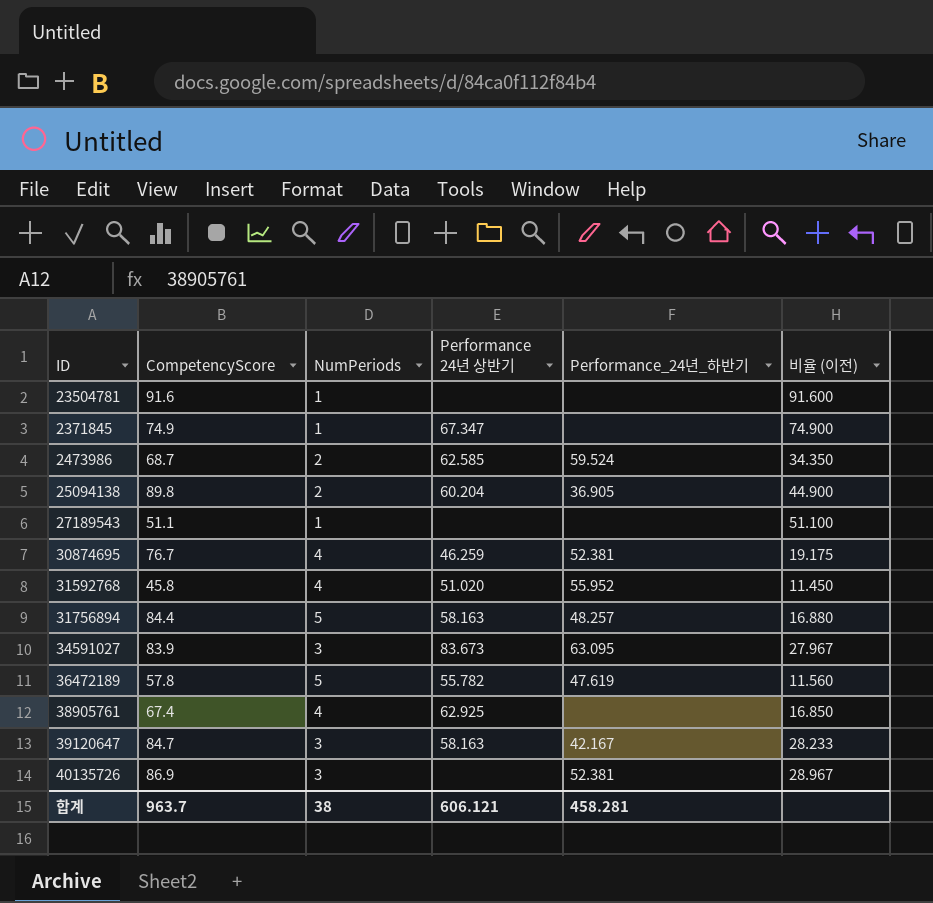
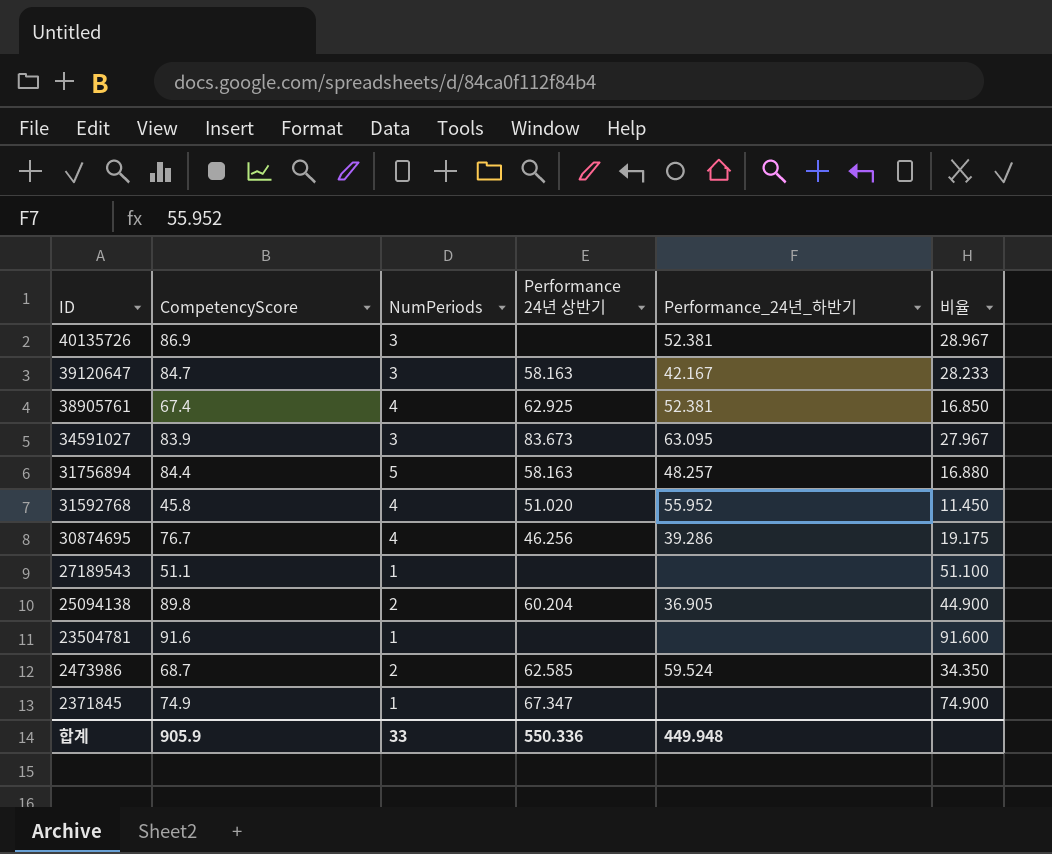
row order: none -> ID descending
column name: 비율 (이전) -> 비율
row 36472189: 57.8 | 5 | 55.782 | 47.619 | 11.560 -> none
38905761 | Performance_24년_하반기: none -> 52.381
30874695 | Performance 24년 상반기: 46.259 -> 46.256
30874695 | Performance_24년_하반기: 52.381 -> 39.286
합계 | CompetencyScore: 963.7 -> 905.9
합계 | NumPeriods: 38 -> 33
합계 | Performance 24년 상반기: 606.121 -> 550.336
합계 | Performance_24년_하반기: 458.281 -> 449.948

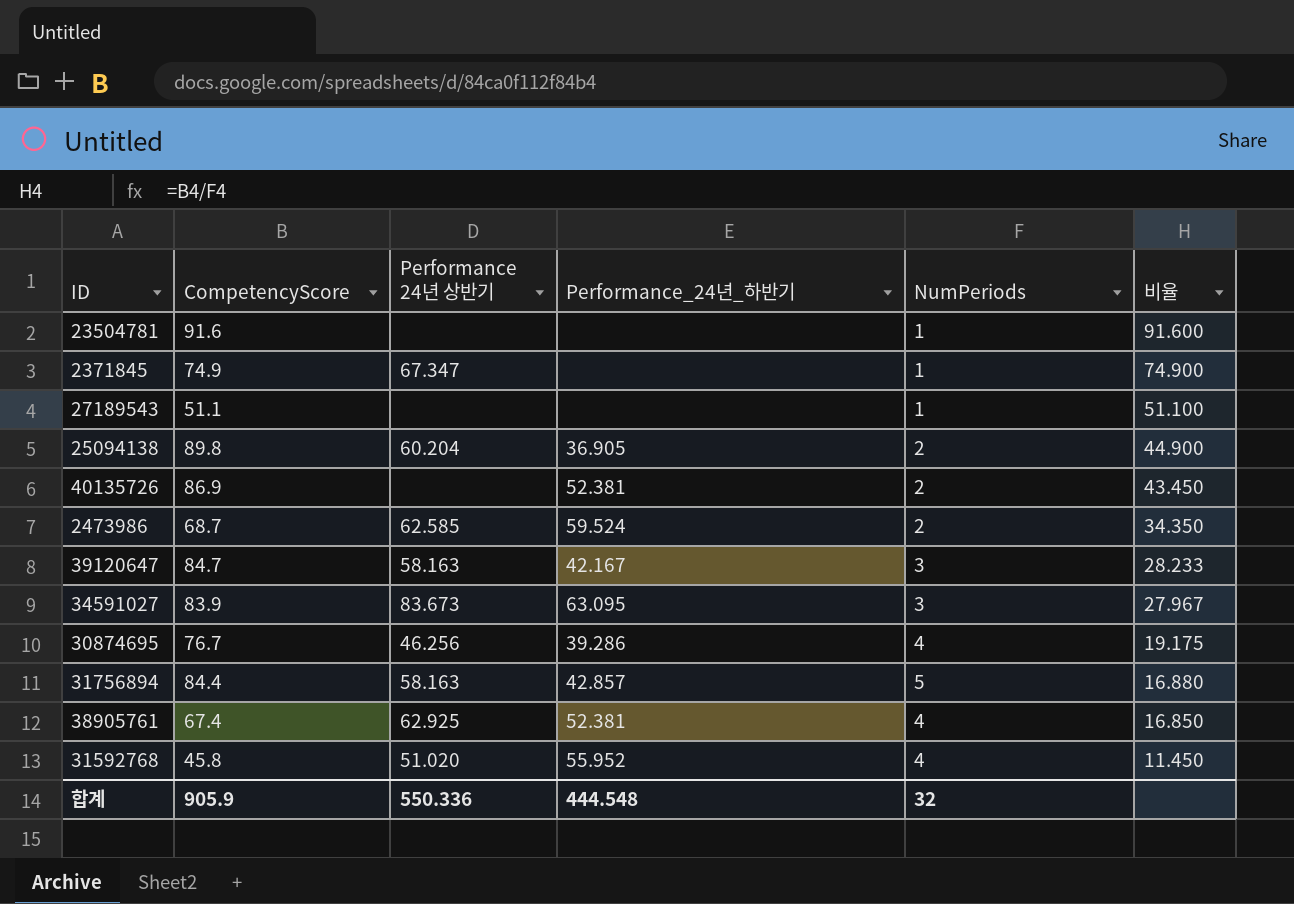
row order: ID descending -> 비율 descending
column NumPeriods | position: 3 -> 5
40135726 | NumPeriods: 3 -> 2
40135726 | 비율: 28.967 -> 43.450
31756894 | Performance_24년_하반기: 48.257 -> 42.857
합계 | Performance_24년_하반기: 449.948 -> 444.548
합계 | NumPeriods: 33 -> 32

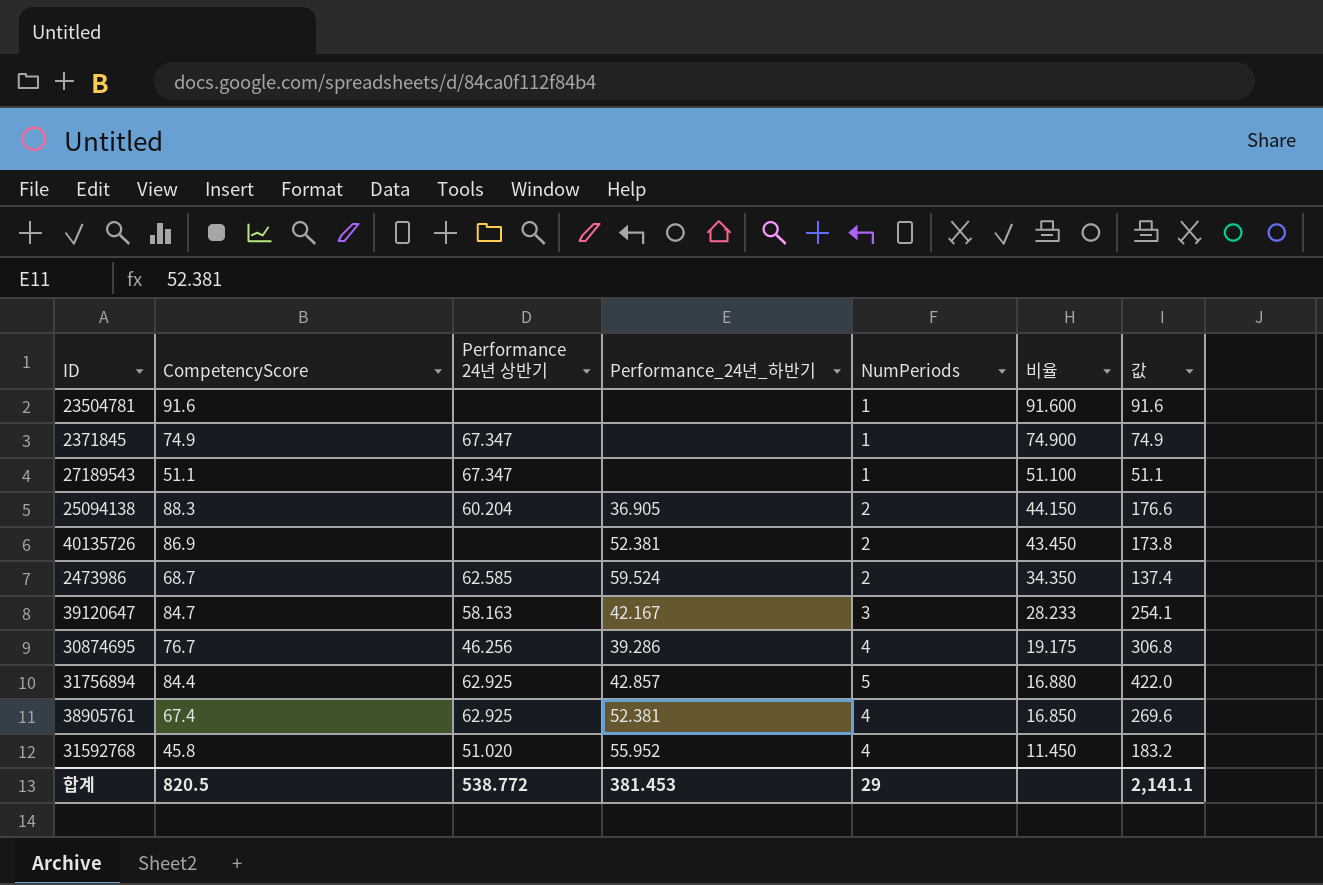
column 값 | formula: none -> [CompetencyScore] * [NumPeriods]
row 34591027: 83.9 | 83.673 | 63.095 | 3 | 27.967 -> none
27189543 | Performance 24년 상반기: none -> 67.347
25094138 | CompetencyScore: 89.8 -> 88.3
25094138 | 비율: 44.900 -> 44.150
31756894 | Performance 24년 상반기: 58.163 -> 62.925
합계 | CompetencyScore: 905.9 -> 820.5
합계 | Performance 24년 상반기: 550.336 -> 538.772
합계 | Performance_24년_하반기: 444.548 -> 381.453
합계 | NumPeriods: 32 -> 29

